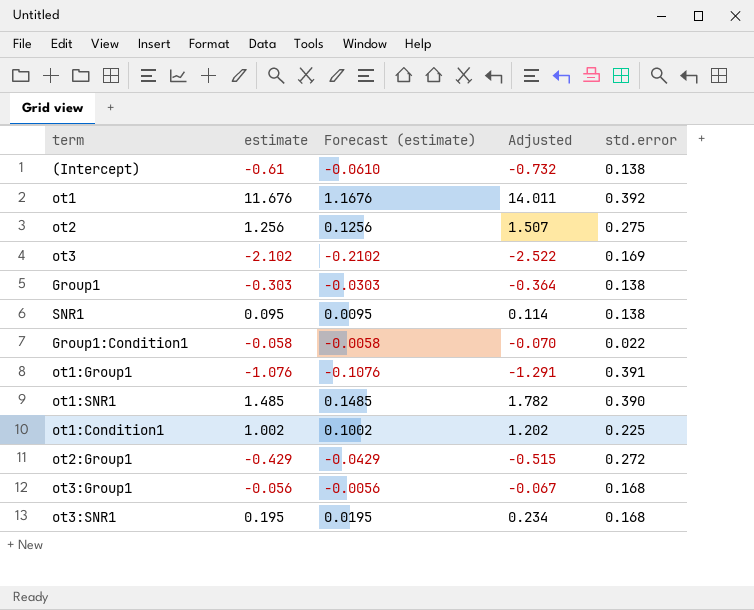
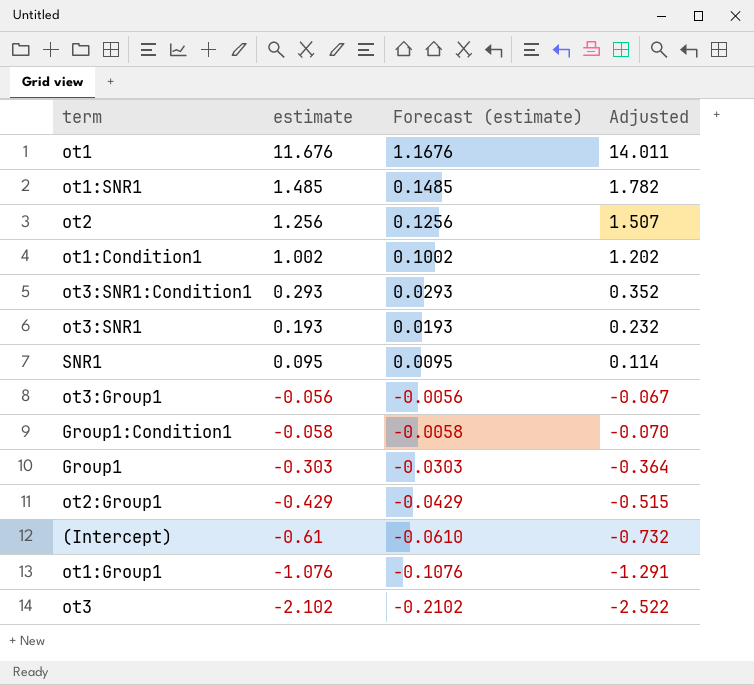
row order: none -> estimate descending
column std.error | position: 5 -> none
row ot3:SNR1:Condition1: none -> 0.293 | 0.0293 | 0.352
ot3:SNR1 | estimate: 0.195 -> 0.193
ot3:SNR1 | Forecast (estimate): 0.0195 -> 0.0193
ot3:SNR1 | Adjusted: 0.234 -> 0.232

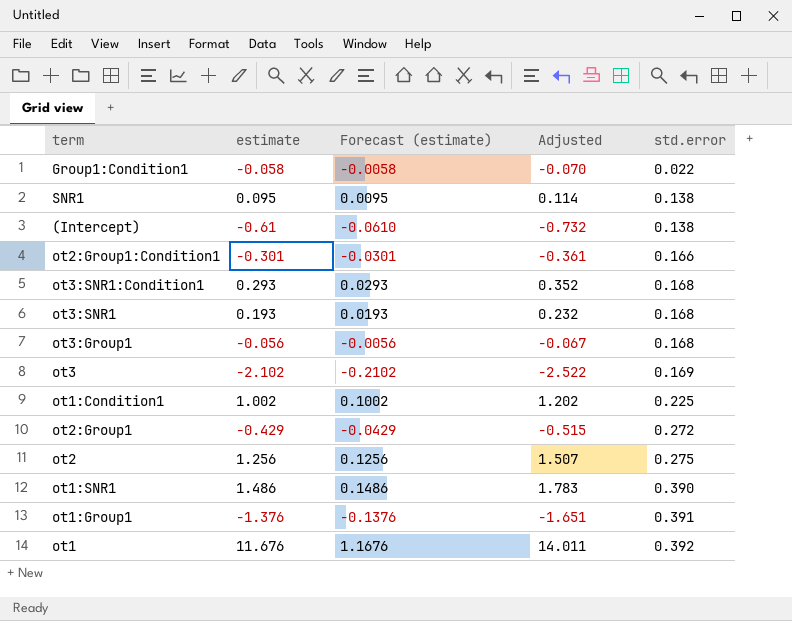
row order: estimate descending -> std.error ascending
column std.error | position: none -> 5
row Group1: -0.303 | -0.0303 | -0.364 -> none
row ot2:Group1:Condition1: none -> -0.301 | -0.0301 | -0.361 | 0.166
ot1:SNR1 | estimate: 1.485 -> 1.486
ot1:SNR1 | Forecast (estimate): 0.1485 -> 0.1486
ot1:SNR1 | Adjusted: 1.782 -> 1.783
ot1:Group1 | estimate: -1.076 -> -1.376
ot1:Group1 | Forecast (estimate): -0.1076 -> -0.1376
ot1:Group1 | Adjusted: -1.291 -> -1.651

